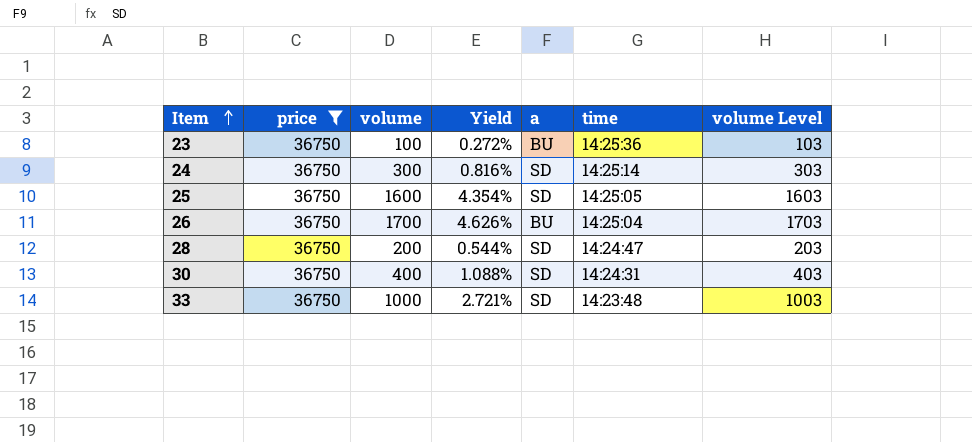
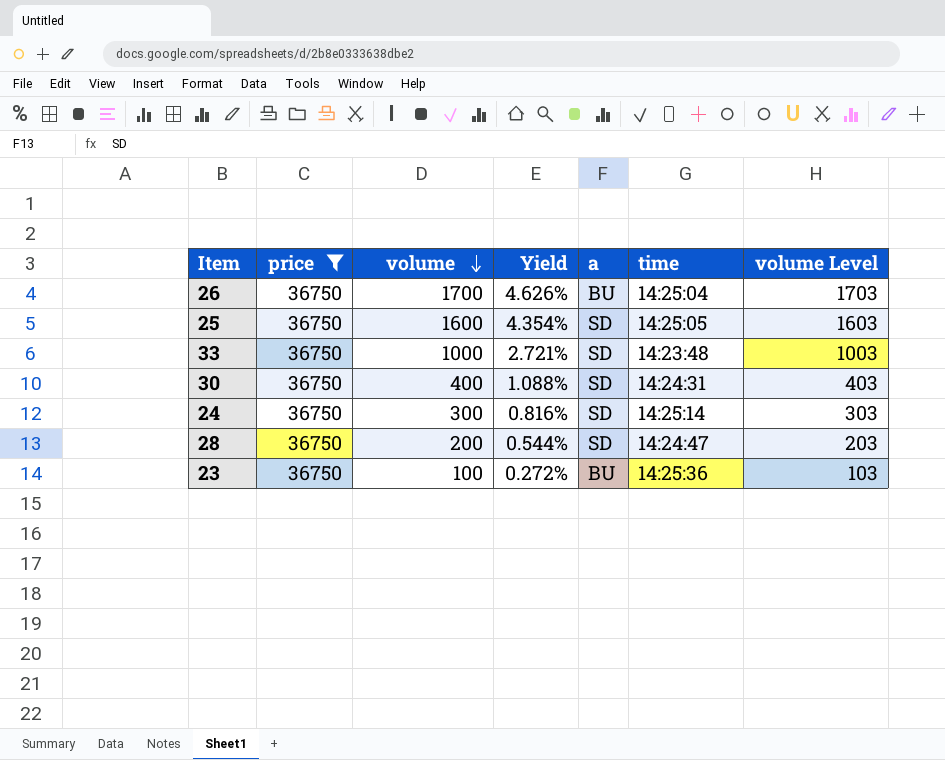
row order: Item ascending -> volume descending

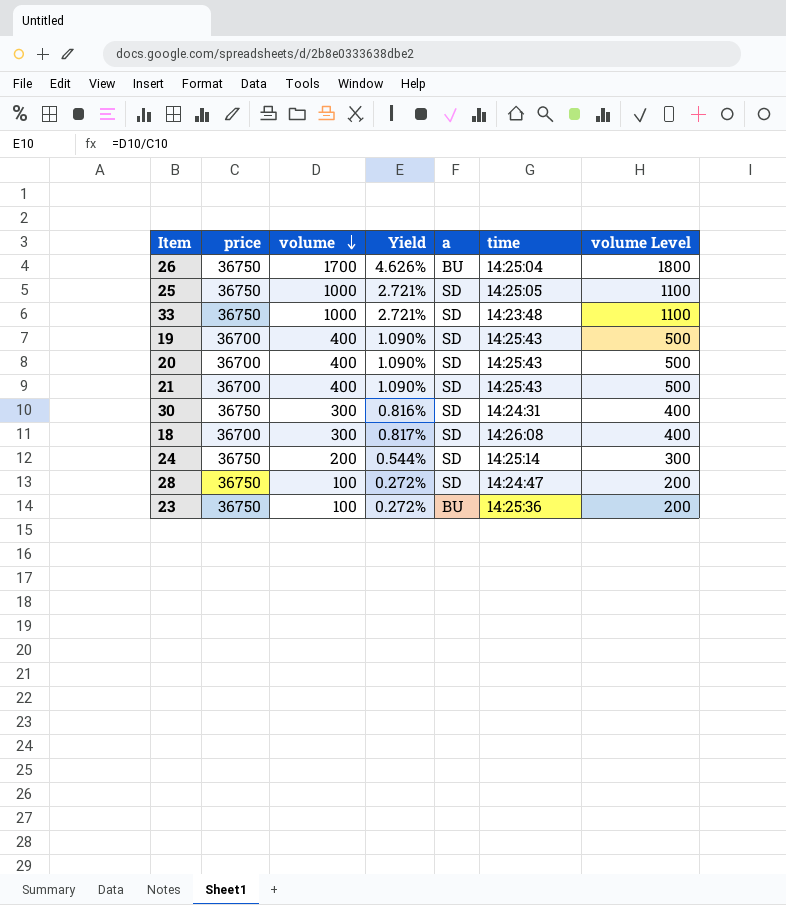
filter: price = 36750 -> none
column volume Level | formula: [volume] + 3 -> [volume] + 100
25 | volume: 1600 -> 1000
25 | Yield: 4.354% -> 2.721%
30 | volume: 400 -> 300
30 | Yield: 1.088% -> 0.816%
24 | volume: 300 -> 200
24 | Yield: 0.816% -> 0.544%
28 | volume: 200 -> 100
28 | Yield: 0.544% -> 0.272%

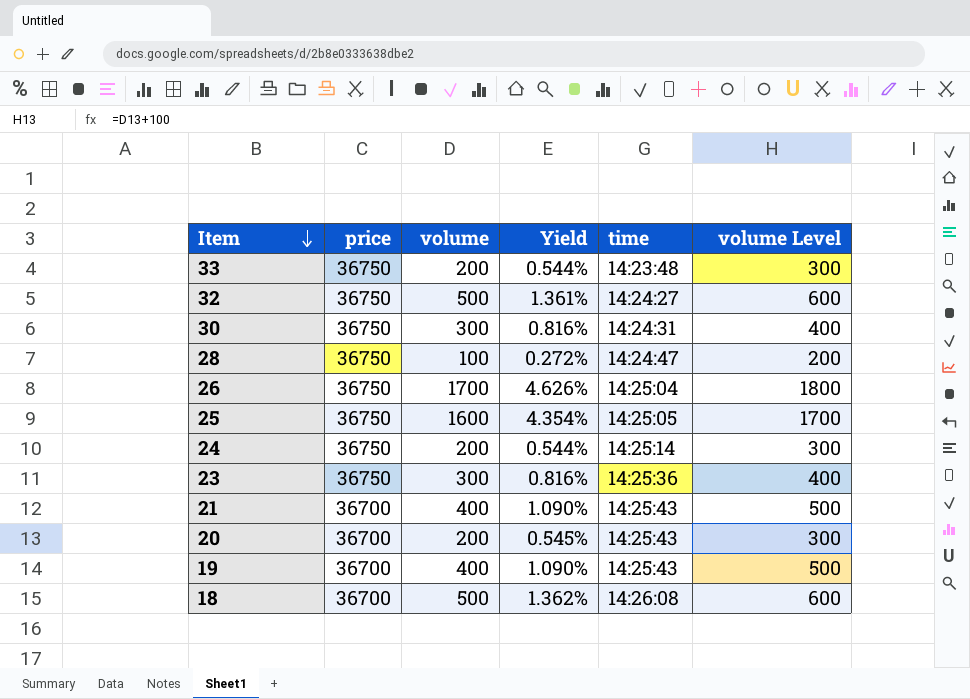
row order: volume descending -> Item descending
column a | position: 5 -> none
33 | volume: 1000 -> 200
33 | Yield: 2.721% -> 0.544%
33 | volume Level: 1100 -> 300
row 32: none -> 36750 | 500 | 1.361% | 14:24:27 | 600
25 | volume: 1000 -> 1600
25 | Yield: 2.721% -> 4.354%
25 | volume Level: 1100 -> 1700
23 | volume: 100 -> 300
23 | Yield: 0.272% -> 0.816%
23 | volume Level: 200 -> 400
20 | volume: 400 -> 200
20 | Yield: 1.090% -> 0.545%
20 | volume Level: 500 -> 300
18 | volume: 300 -> 500
18 | Yield: 0.817% -> 1.362%
18 | volume Level: 400 -> 600

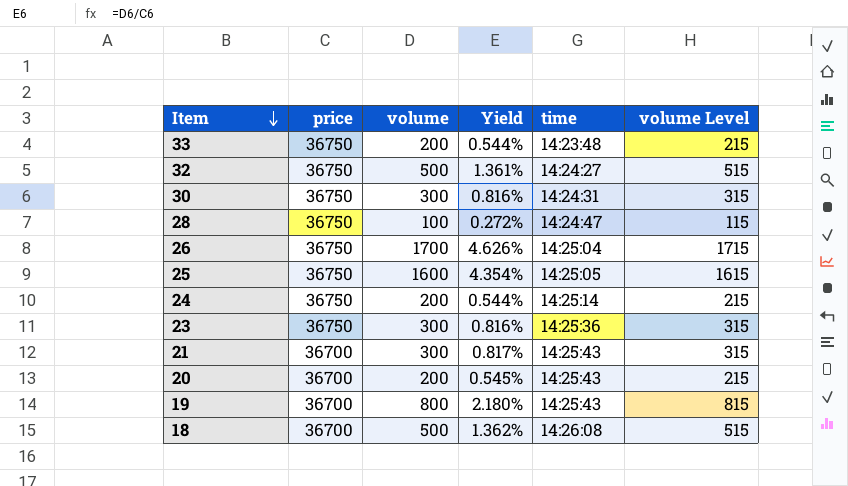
column volume Level | formula: [volume] + 100 -> [volume] + 15
21 | volume: 400 -> 300
21 | Yield: 1.090% -> 0.817%
19 | volume: 400 -> 800
19 | Yield: 1.090% -> 2.180%

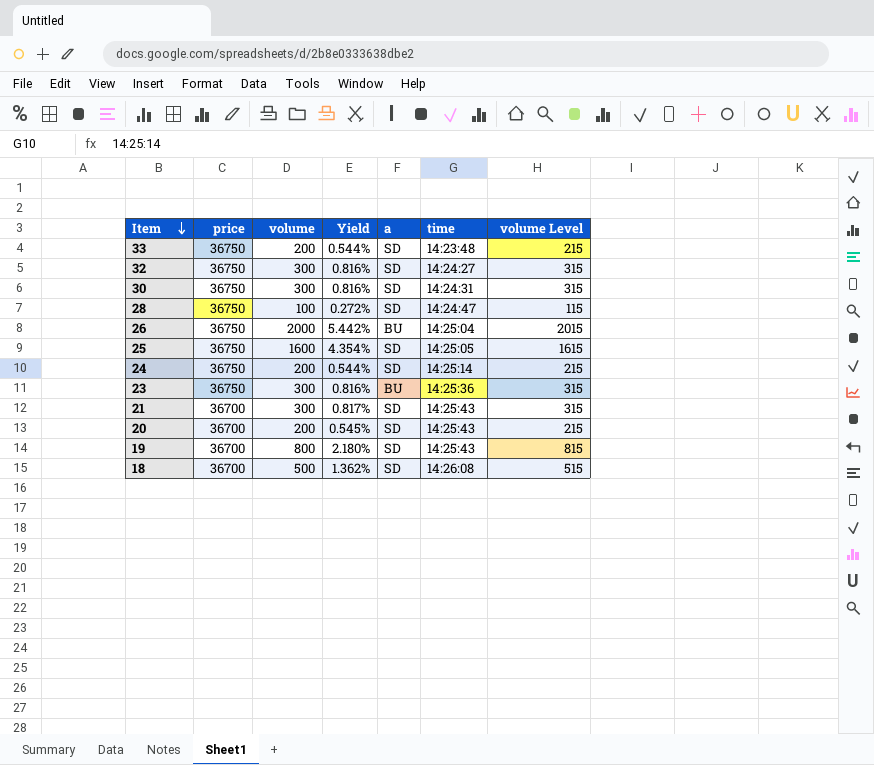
column a | position: none -> 5
32 | volume: 500 -> 300
32 | Yield: 1.361% -> 0.816%
32 | volume Level: 515 -> 315
26 | volume: 1700 -> 2000
26 | Yield: 4.626% -> 5.442%
26 | volume Level: 1715 -> 2015

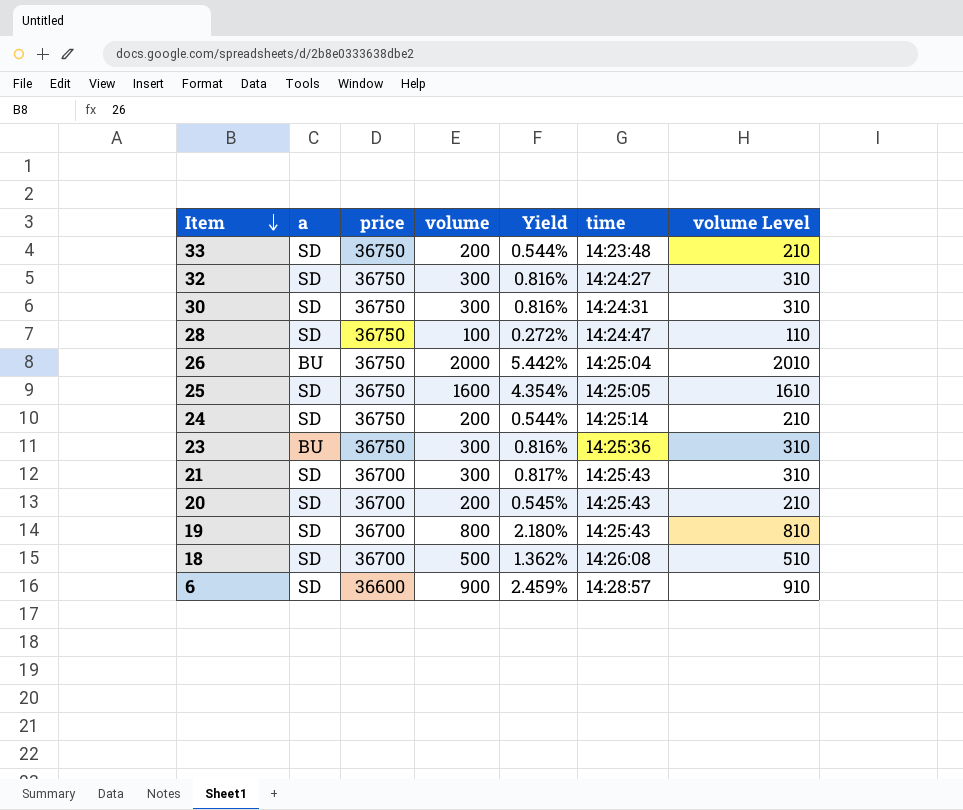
column a | position: 5 -> 2
column volume Level | formula: [volume] + 15 -> [volume] + 10
row 6: none -> SD | 36600 | 900 | 2.459% | 14:28:57 | 910

